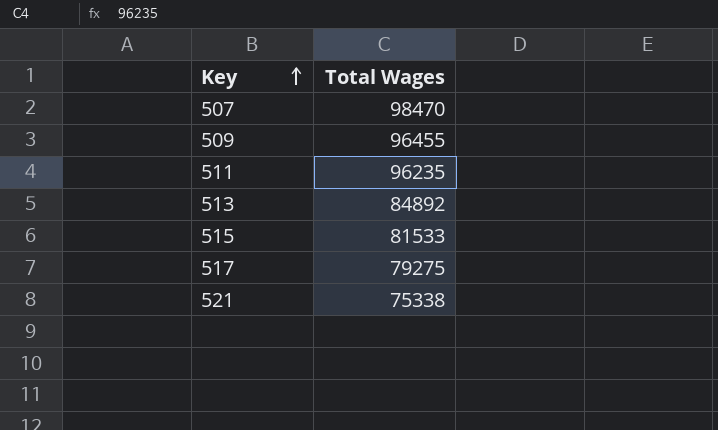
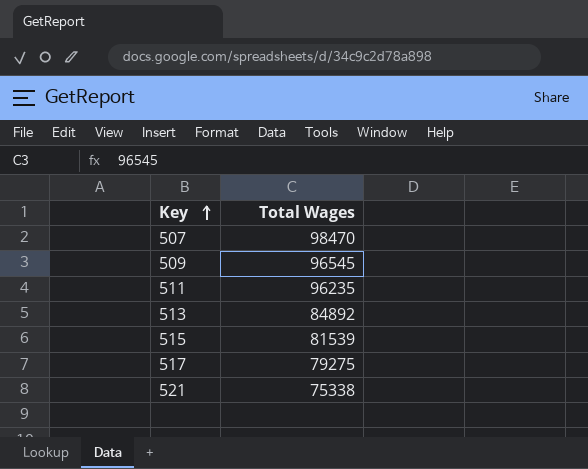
509 | Total Wages: 96455 -> 96545
515 | Total Wages: 81533 -> 81539

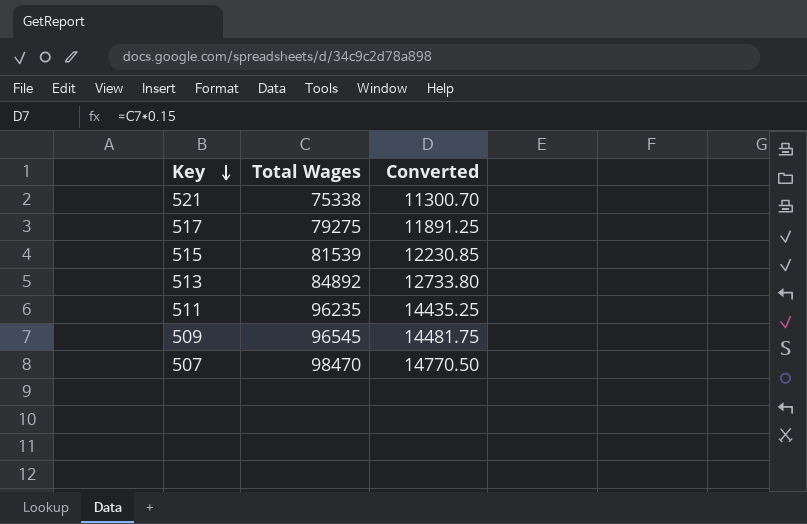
row order: Key ascending -> Key descending
column Converted | formula: none -> [Total Wages] * 0.15

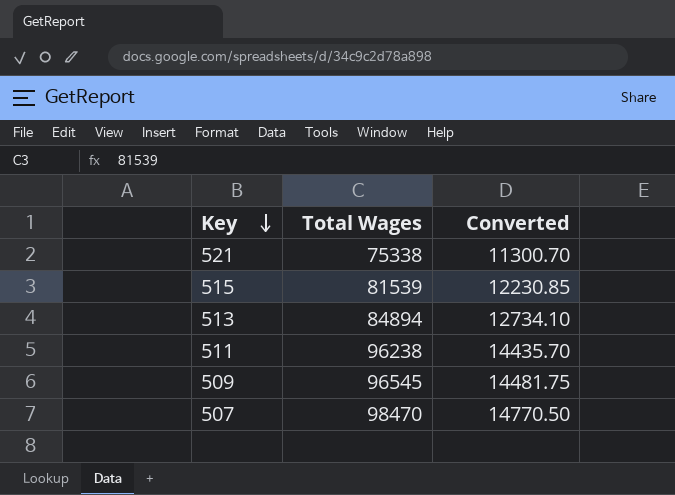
row 517: 79275 | 11891.25 -> none
513 | Total Wages: 84892 -> 84894
513 | Converted: 12733.80 -> 12734.10
511 | Total Wages: 96235 -> 96238
511 | Converted: 14435.25 -> 14435.70

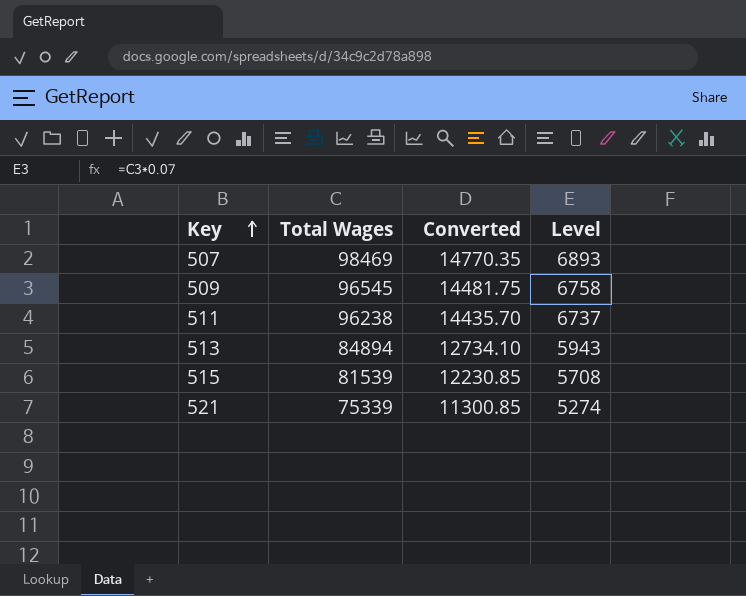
row order: Key descending -> Key ascending
column Level | formula: none -> [Total Wages] * 0.07
507 | Total Wages: 98470 -> 98469
507 | Converted: 14770.50 -> 14770.35
521 | Total Wages: 75338 -> 75339
521 | Converted: 11300.70 -> 11300.85

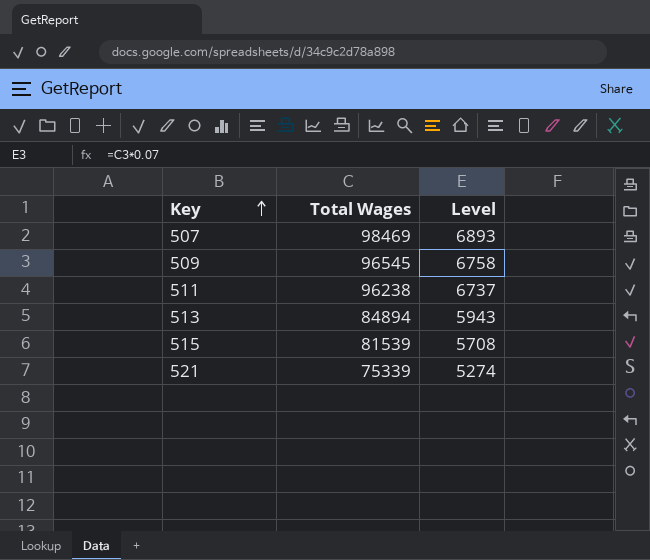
column Converted | formula: [Total Wages] * 0.15 -> none

